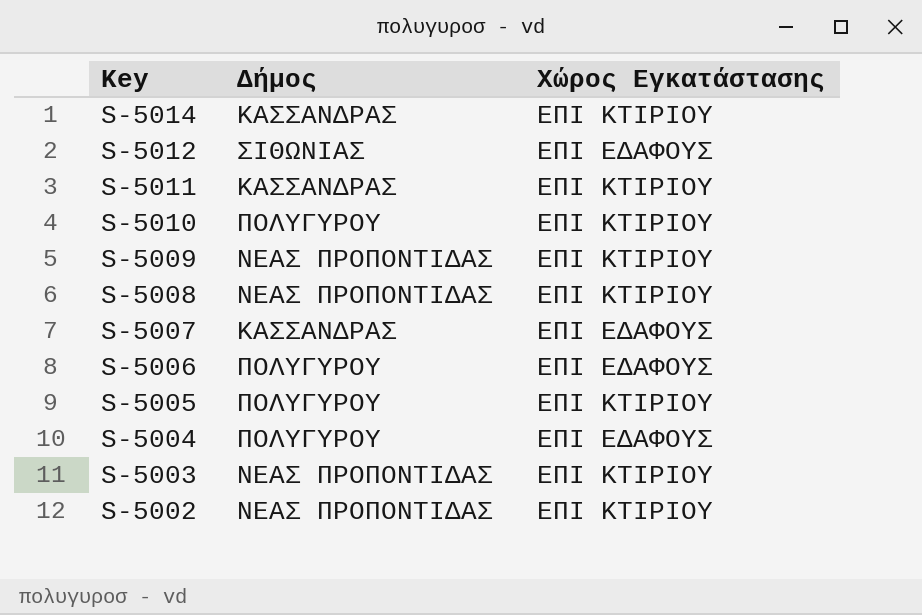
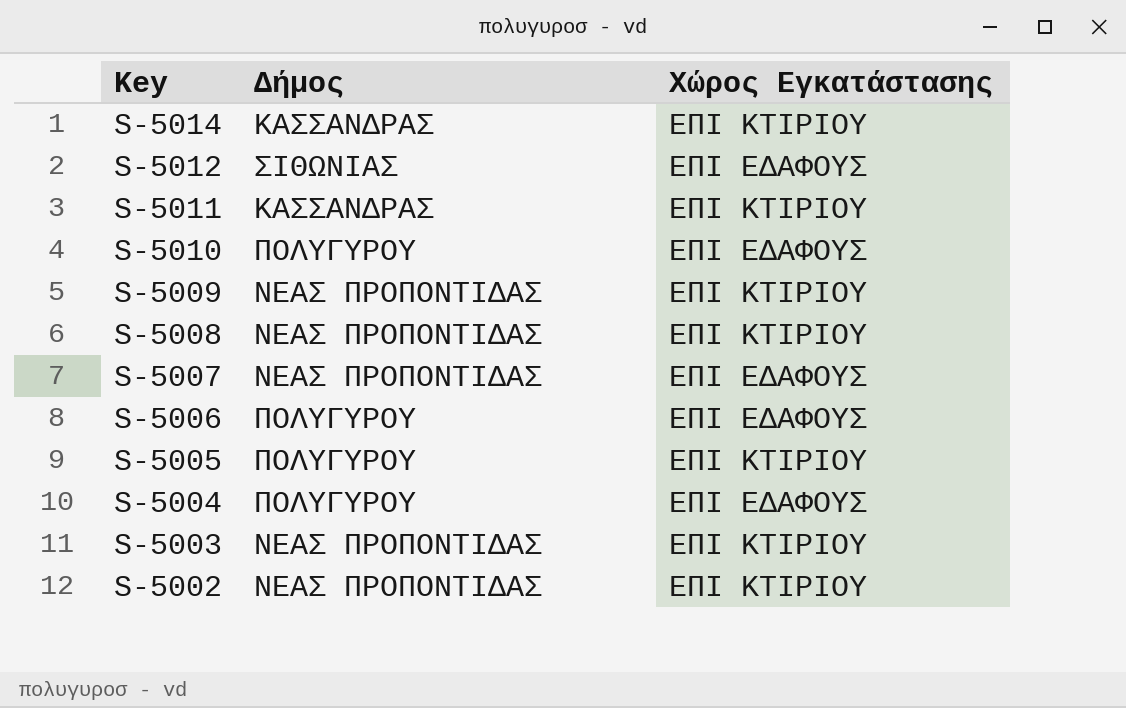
S-5010 | Χώρος Εγκατάστασης: ΕΠΙ ΚΤΙΡΙΟΥ -> ΕΠΙ ΕΔΑΦΟΥΣ
S-5007 | Δήμος: ΚΑΣΣΑΝΔΡΑΣ -> ΝΕΑΣ ΠΡΟΠΟΝΤΙΔΑΣ

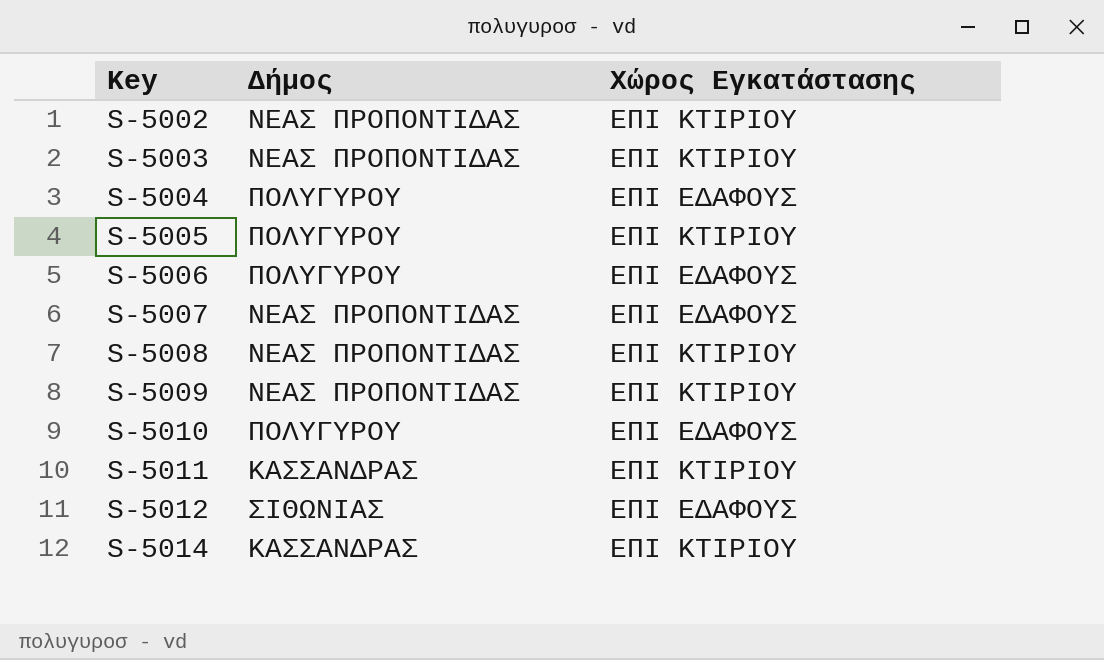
row order: Key descending -> Key ascending

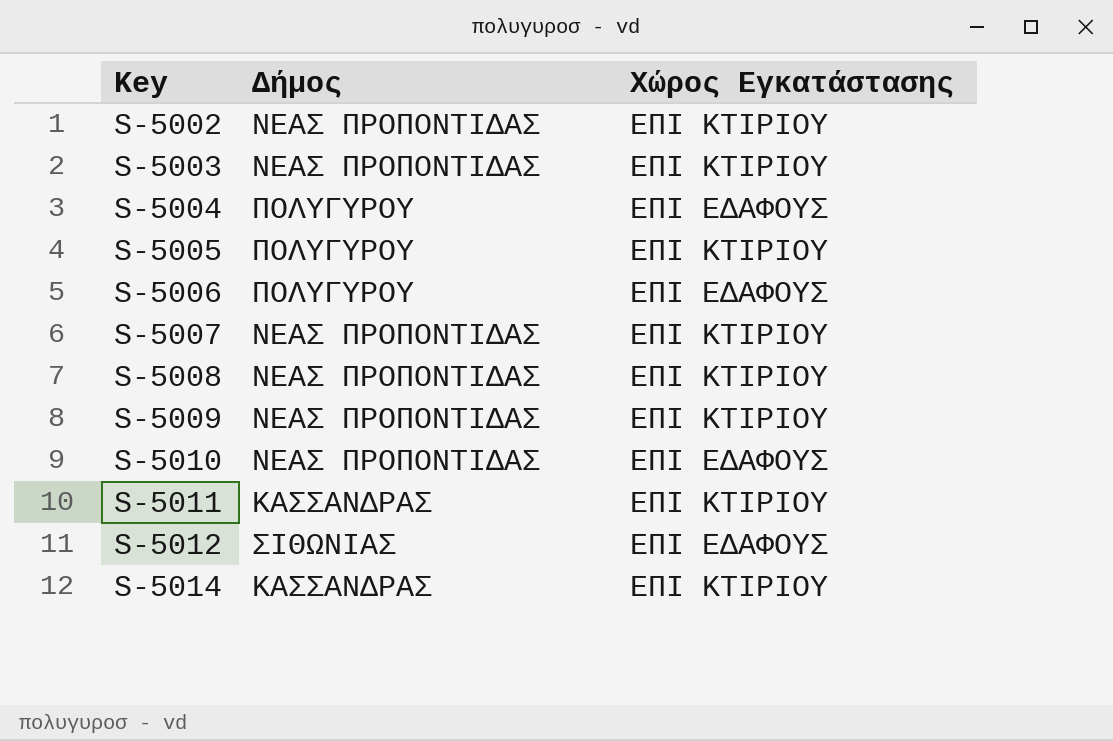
S-5007 | Χώρος Εγκατάστασης: ΕΠΙ ΕΔΑΦΟΥΣ -> ΕΠΙ ΚΤΙΡΙΟΥ
S-5010 | Δήμος: ΠΟΛΥΓΥΡΟΥ -> ΝΕΑΣ ΠΡΟΠΟΝΤΙΔΑΣ

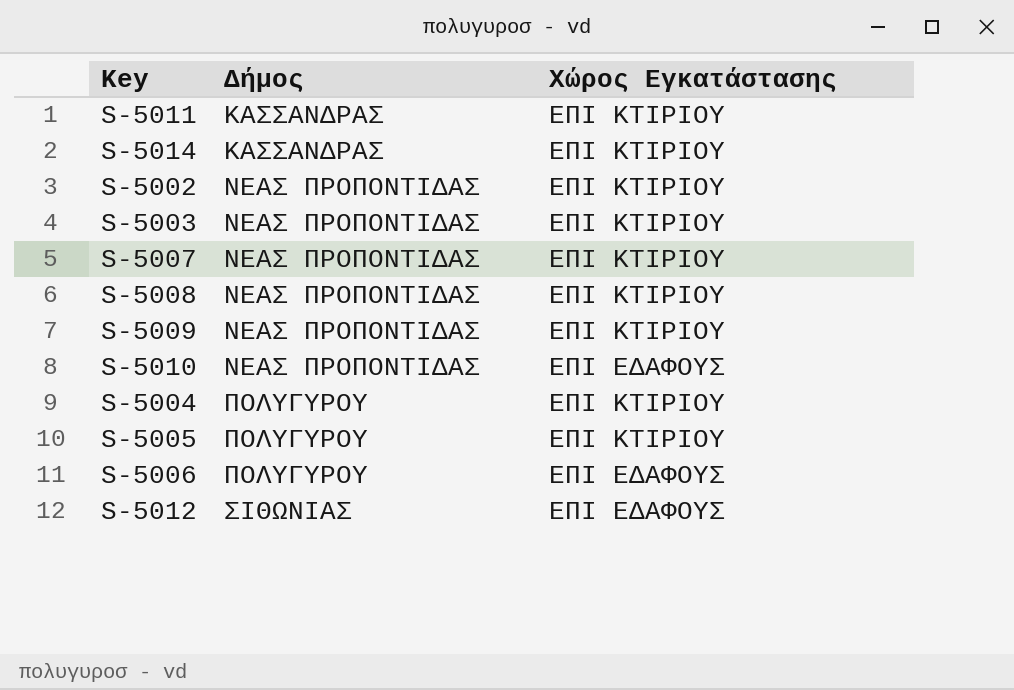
row order: Key ascending -> Δήμος ascending
S-5004 | Χώρος Εγκατάστασης: ΕΠΙ ΕΔΑΦΟΥΣ -> ΕΠΙ ΚΤΙΡΙΟΥ

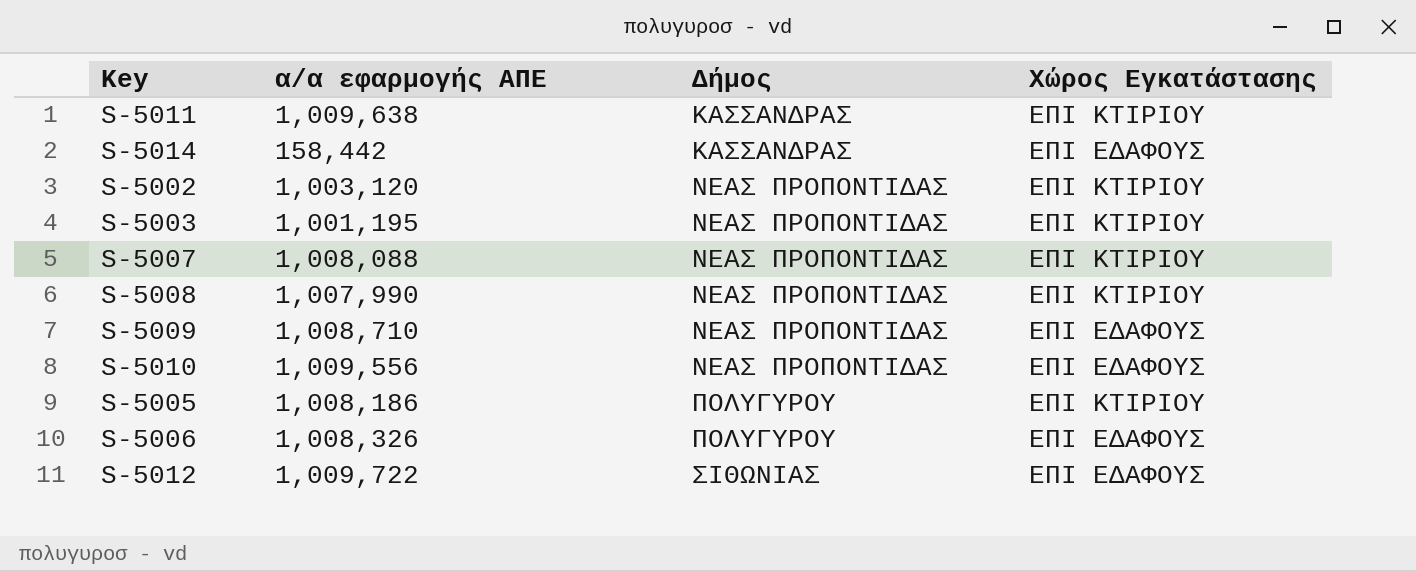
column α/α εφαρμογής ΑΠΕ | position: none -> 2
row S-5004: ΠΟΛΥΓΥΡΟΥ | ΕΠΙ ΚΤΙΡΙΟΥ -> none
S-5014 | Χώρος Εγκατάστασης: ΕΠΙ ΚΤΙΡΙΟΥ -> ΕΠΙ ΕΔΑΦΟΥΣ
S-5009 | Χώρος Εγκατάστασης: ΕΠΙ ΚΤΙΡΙΟΥ -> ΕΠΙ ΕΔΑΦΟΥΣ

